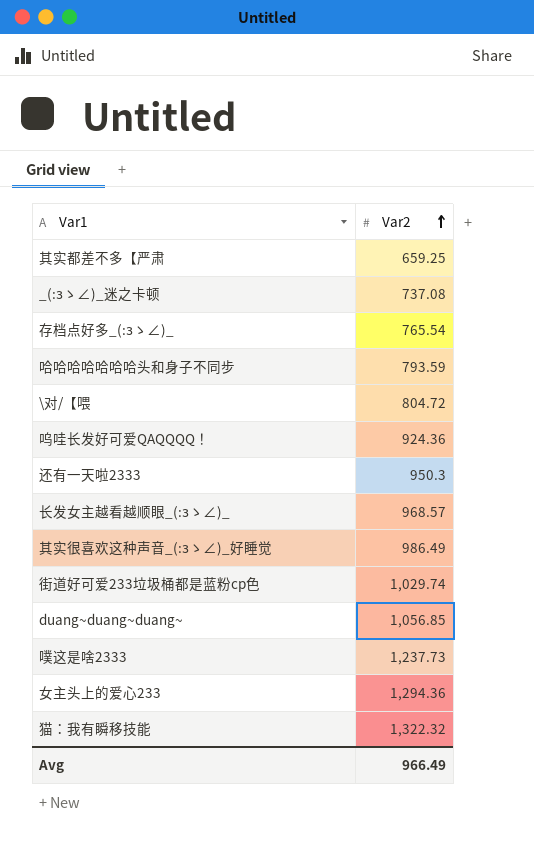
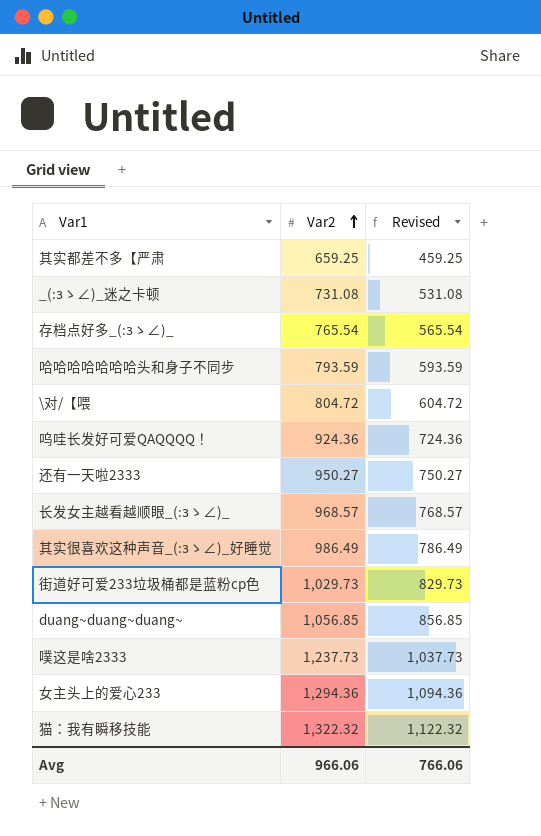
column Revised | formula: none -> [Var2] - 200
_(:зゝ∠)_迷之卡顿 | Var2: 737.08 -> 731.08
还有一天啦2333 | Var2: 950.3 -> 950.27
街道好可爱233垃圾桶都是蓝粉cp色 | Var2: 1,029.74 -> 1,029.73
Avg | Var2: 966.49 -> 966.06

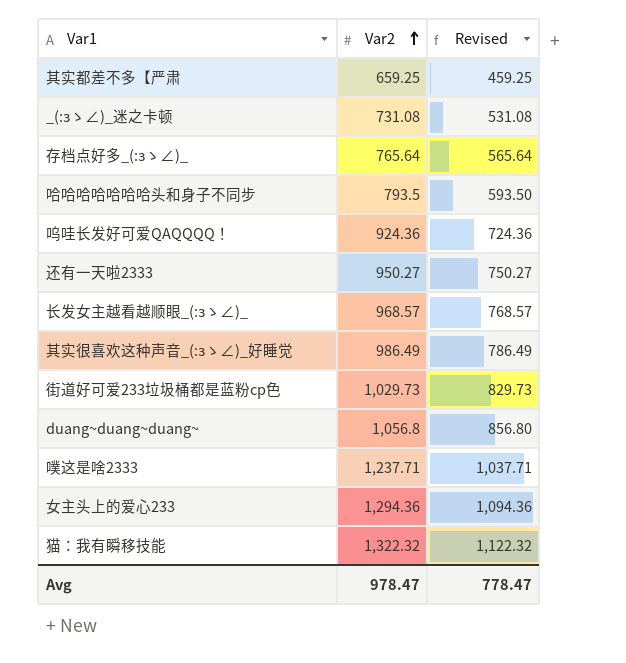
row \对/【喂: 804.72 | 604.72 -> none
存档点好多_(:зゝ∠)_ | Var2: 765.54 -> 765.64
存档点好多_(:зゝ∠)_ | Revised: 565.54 -> 565.64
哈哈哈哈哈哈哈头和身子不同步 | Var2: 793.59 -> 793.5
哈哈哈哈哈哈哈头和身子不同步 | Revised: 593.59 -> 593.50
duang~duang~duang~ | Var2: 1,056.85 -> 1,056.8
duang~duang~duang~ | Revised: 856.85 -> 856.80
噗这是啥2333 | Var2: 1,237.73 -> 1,237.71
噗这是啥2333 | Revised: 1,037.73 -> 1,037.71
Avg | Var2: 966.06 -> 978.47
Avg | Revised: 766.06 -> 778.47

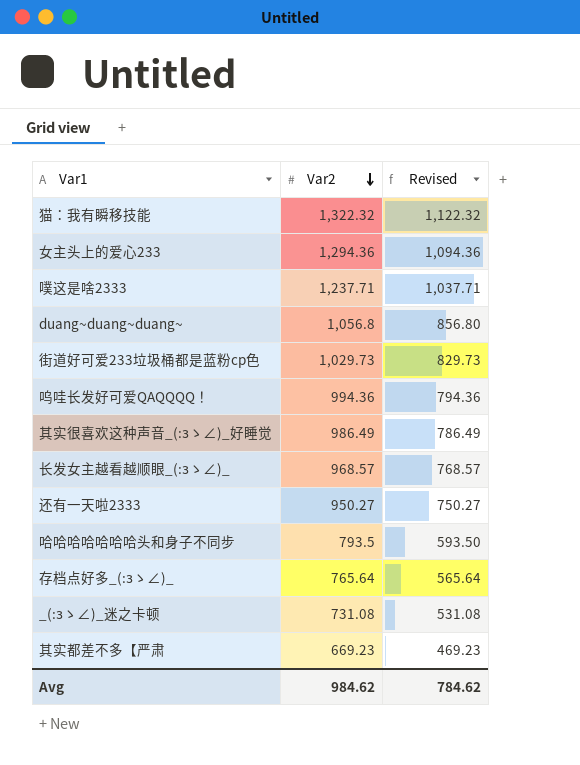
row order: Var2 ascending -> Var2 descending
呜哇长发好可爱QAQQQQ！ | Var2: 924.36 -> 994.36
呜哇长发好可爱QAQQQQ！ | Revised: 724.36 -> 794.36
其实都差不多【严肃 | Var2: 659.25 -> 669.23
其实都差不多【严肃 | Revised: 459.25 -> 469.23
Avg | Var2: 978.47 -> 984.62
Avg | Revised: 778.47 -> 784.62

